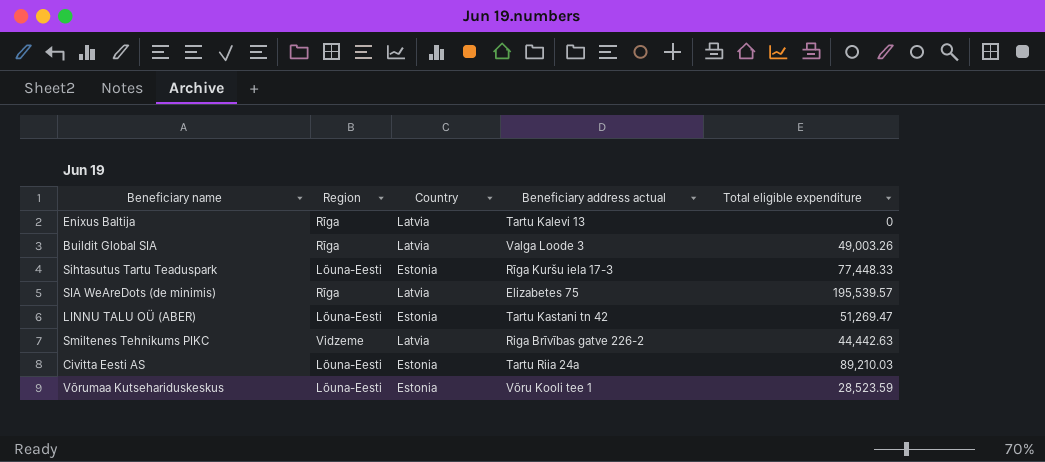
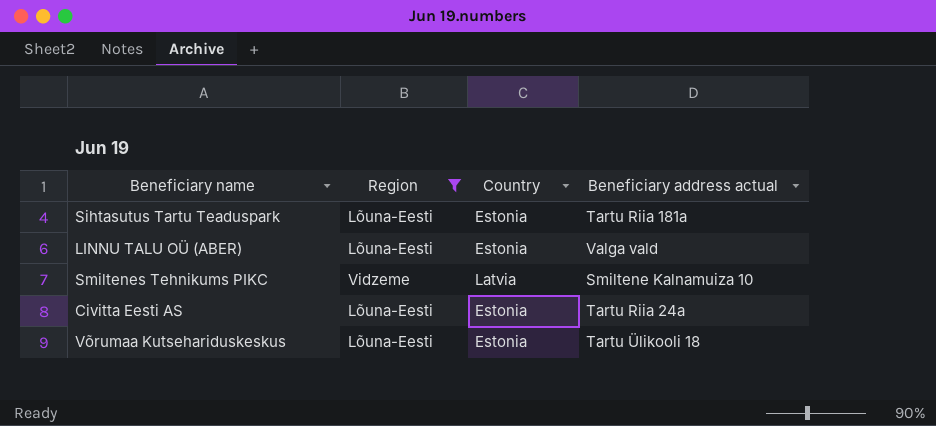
filter: none -> Region != Rīga
column Total eligible expenditure | position: 5 -> none
Sihtasutus Tartu Teaduspark | Beneficiary address actual: Rīga Kuršu iela 17-3 -> Tartu Riia 181a
LINNU TALU OÜ (ABER) | Beneficiary address actual: Tartu Kastani tn 42 -> Valga vald
Smiltenes Tehnikums PIKC | Beneficiary address actual: Riga Brīvības gatve 226-2 -> Smiltene Kalnamuiza 10
Võrumaa Kutsehariduskeskus | Beneficiary address actual: Võru Kooli tee 1 -> Tartu Ülikooli 18

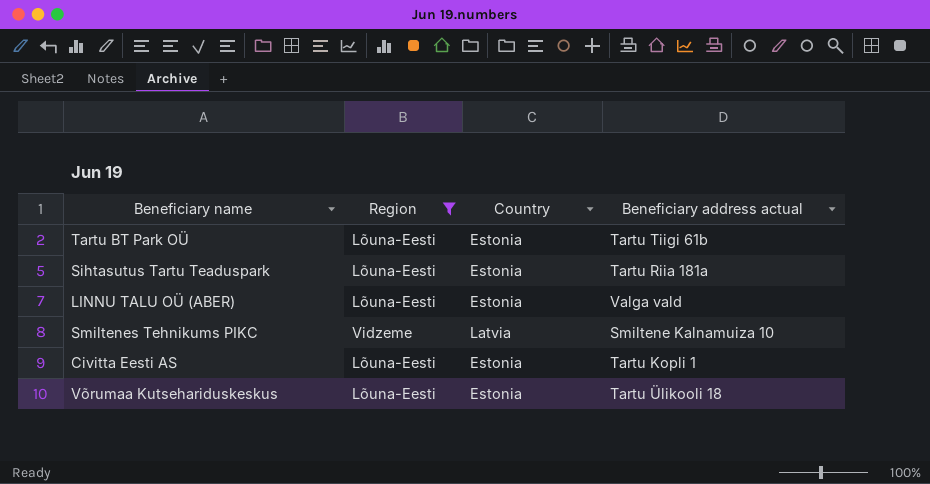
row Tartu BT Park OÜ: none -> Lõuna-Eesti | Estonia | Tartu Tiigi 61b
Civitta Eesti AS | Beneficiary address actual: Tartu Riia 24a -> Tartu Kopli 1

